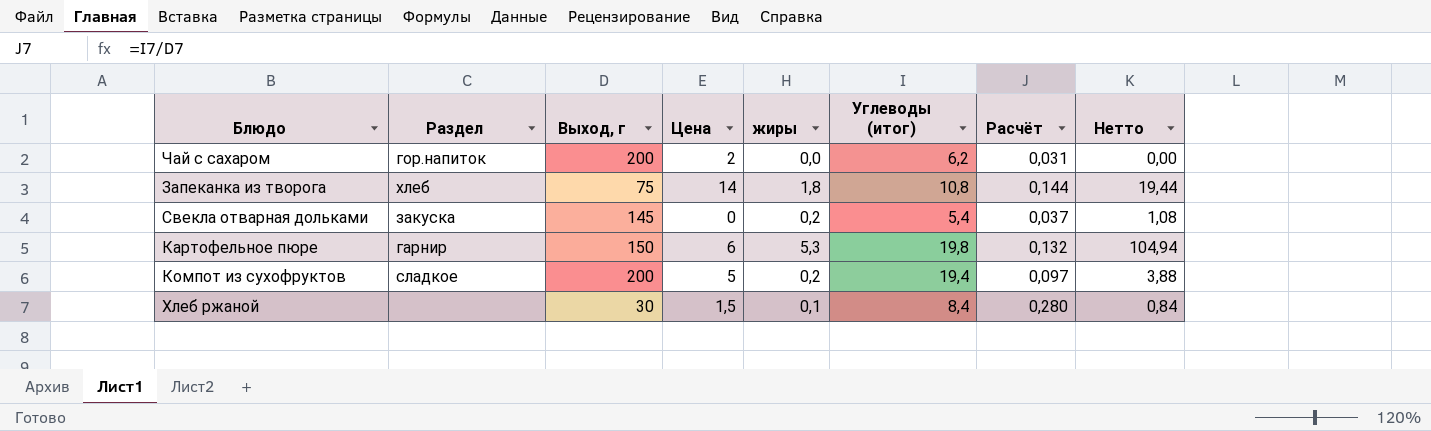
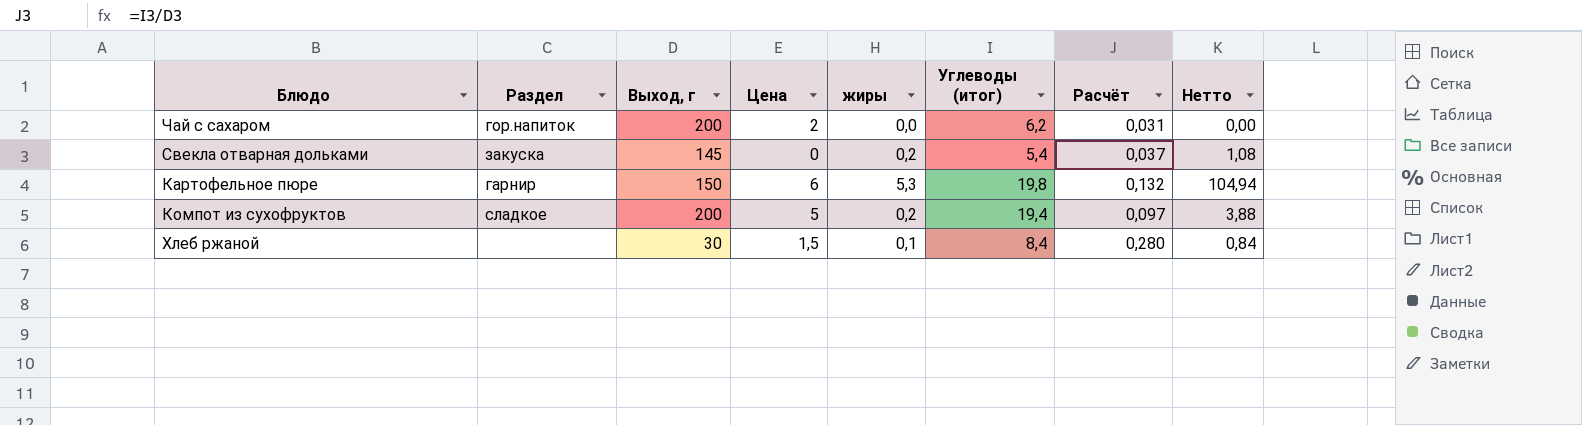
row Запеканка из творога: хлеб | 75 | 14 | 1,8 | 10,8 | 0,144 | 19,44 -> none

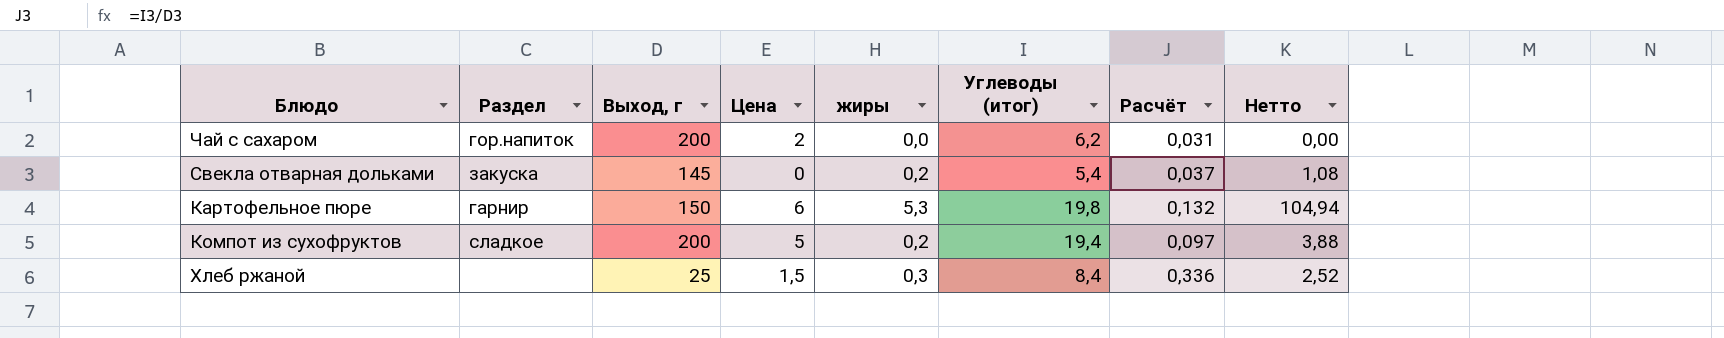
Хлеб ржаной | Выход, г: 30 -> 25
Хлеб ржаной | жиры: 0,1 -> 0,3
Хлеб ржаной | Расчёт: 0,280 -> 0,336
Хлеб ржаной | Нетто: 0,84 -> 2,52

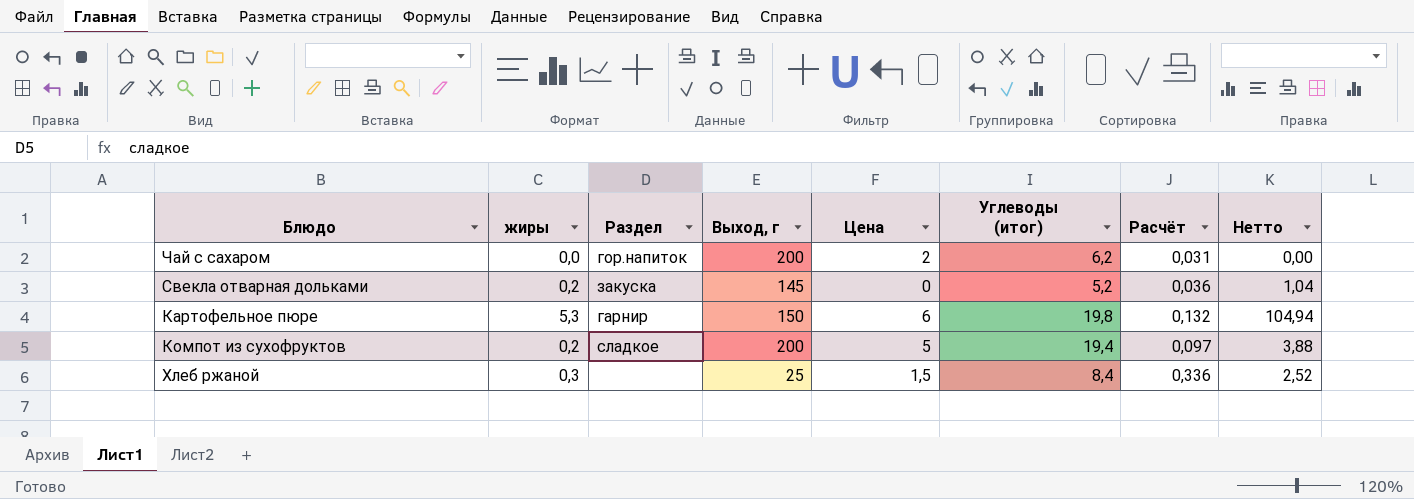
column жиры | position: 5 -> 2
Свекла отварная дольками | Углеводы (итог): 5,4 -> 5,2
Свекла отварная дольками | Расчёт: 0,037 -> 0,036
Свекла отварная дольками | Нетто: 1,08 -> 1,04

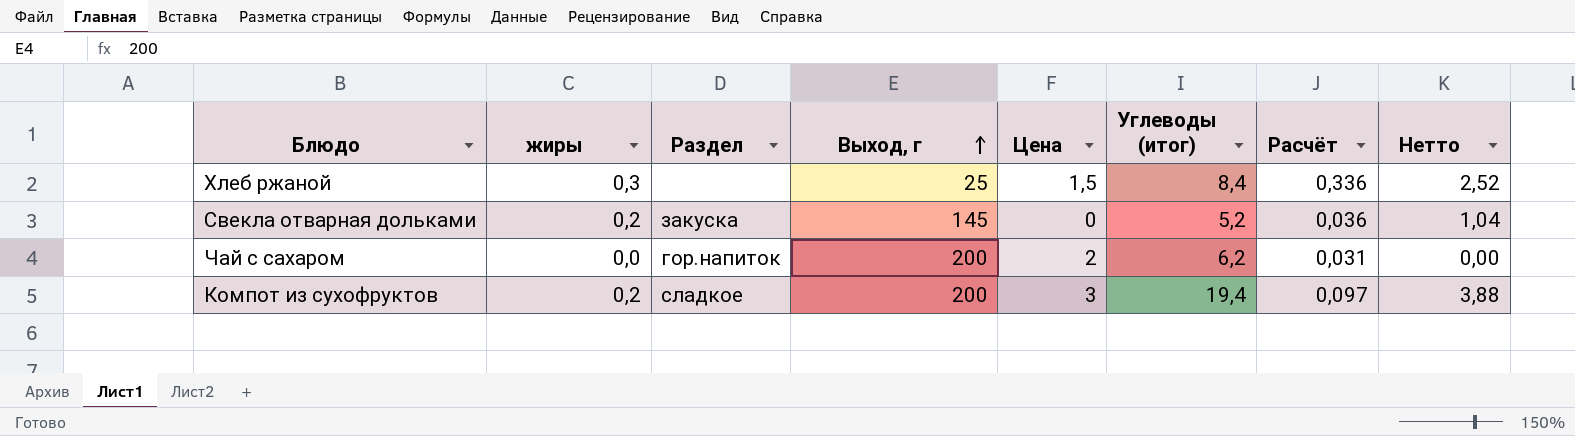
row order: none -> Выход, г ascending
row Картофельное пюре: 5,3 | гарнир | 150 | 6 | 19,8 | 0,132 | 104,94 -> none
Компот из сухофруктов | Цена: 5 -> 3

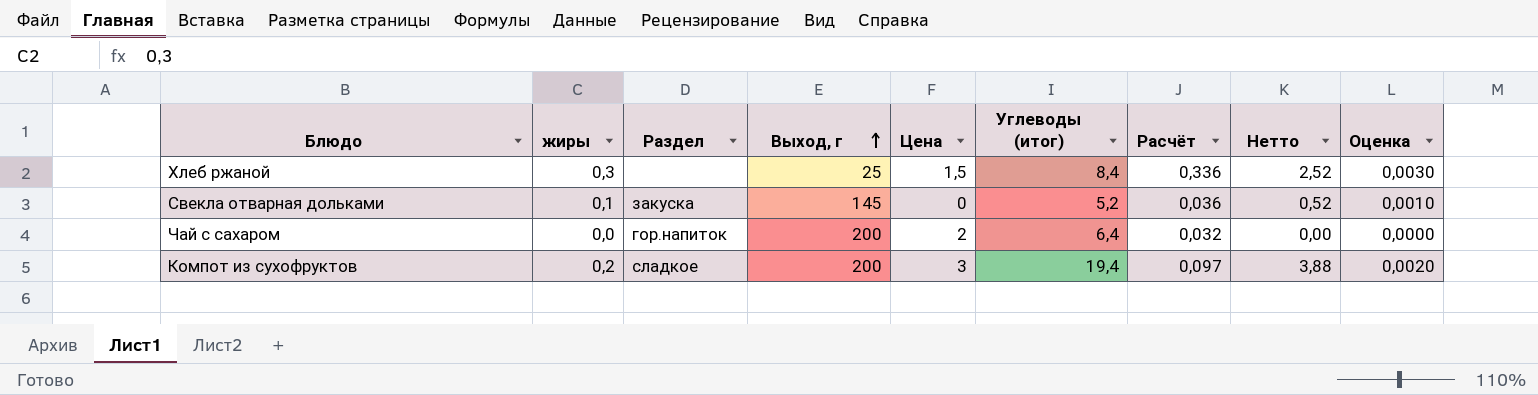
column Оценка | formula: none -> [жиры] * 0,01
Свекла отварная дольками | жиры: 0,2 -> 0,1
Свекла отварная дольками | Нетто: 1,04 -> 0,52
Чай с сахаром | Углеводы (итог): 6,2 -> 6,4
Чай с сахаром | Расчёт: 0,031 -> 0,032

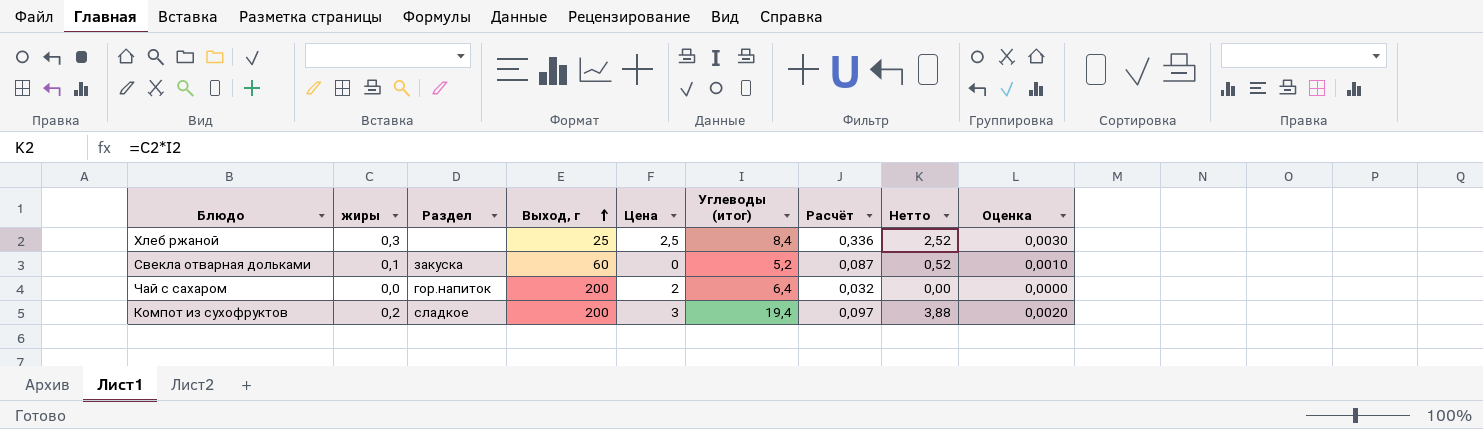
Хлеб ржаной | Цена: 1,5 -> 2,5
Свекла отварная дольками | Выход, г: 145 -> 60
Свекла отварная дольками | Расчёт: 0,036 -> 0,087

